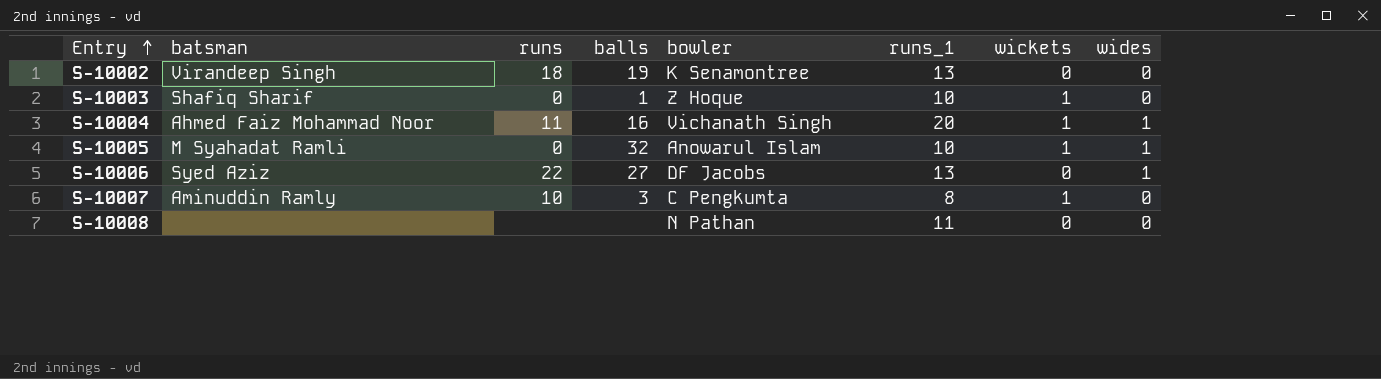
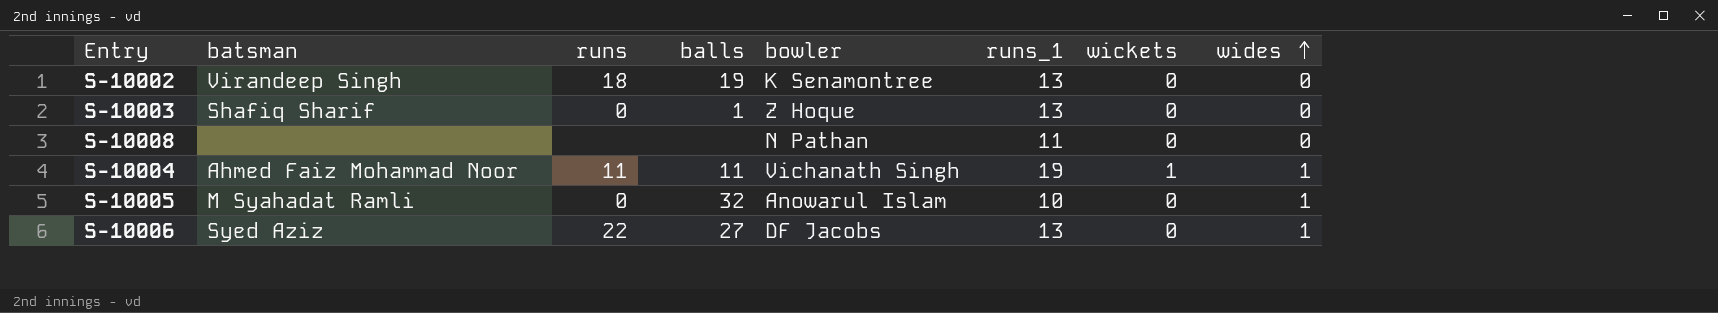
row order: Entry ascending -> wides ascending
row S-10007: Aminuddin Ramly | 10 | 3 | C Pengkumta | 8 | 1 | 0 -> none
S-10003 | runs_1: 10 -> 13
S-10003 | wickets: 1 -> 0
S-10004 | balls: 16 -> 11
S-10004 | runs_1: 20 -> 19
S-10005 | wickets: 1 -> 0

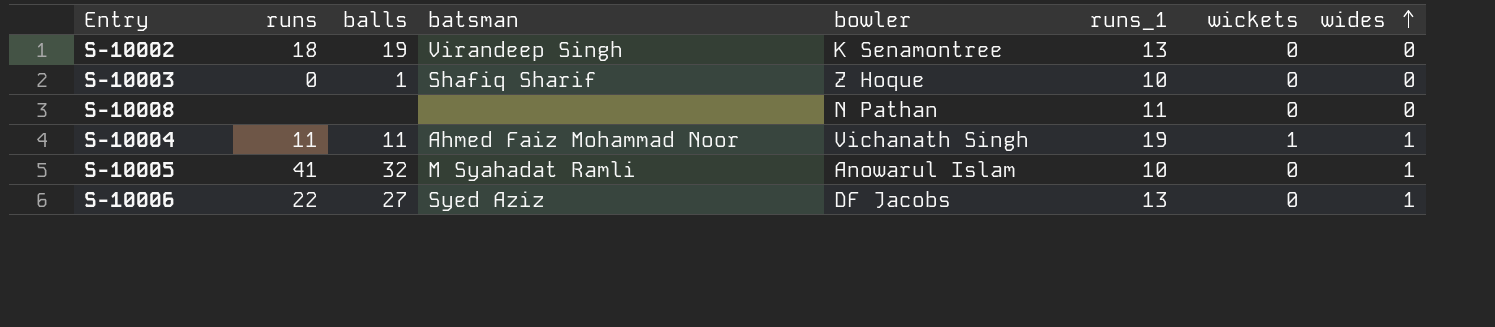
column batsman | position: 2 -> 4
S-10003 | runs_1: 13 -> 10
S-10005 | runs: 0 -> 41

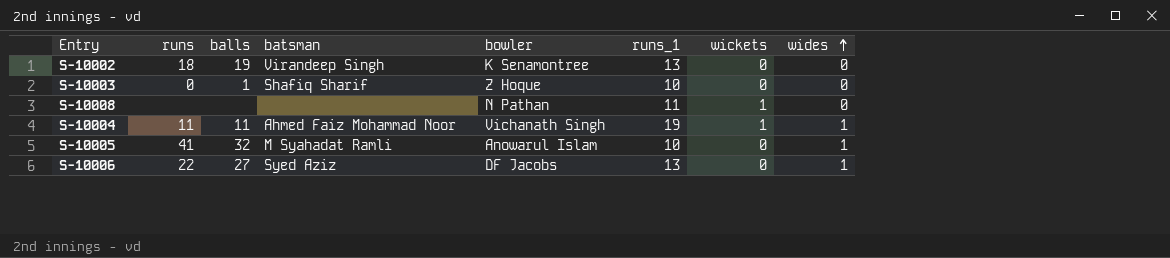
S-10008 | wickets: 0 -> 1

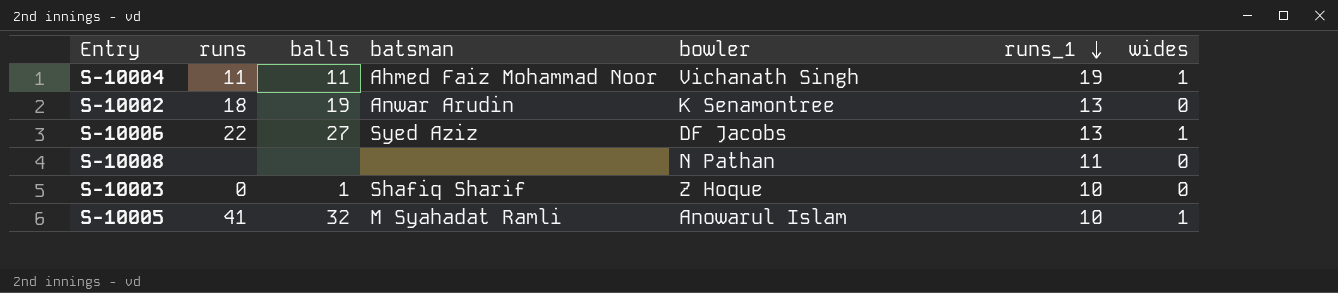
row order: wides ascending -> runs_1 descending
column wickets | position: 7 -> none
S-10002 | batsman: Virandeep Singh -> Anwar Arudin

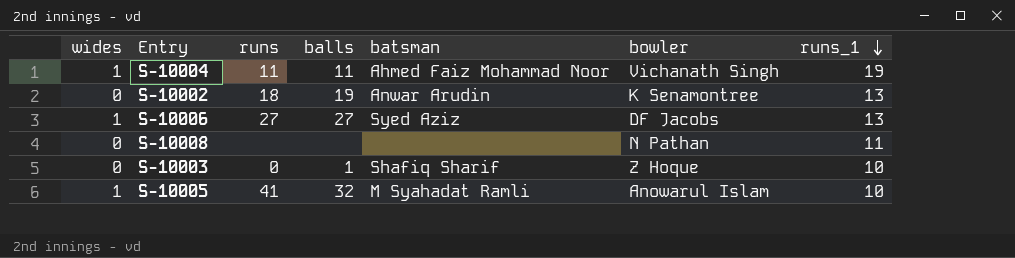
column wides | position: 7 -> 1
S-10006 | runs: 22 -> 27

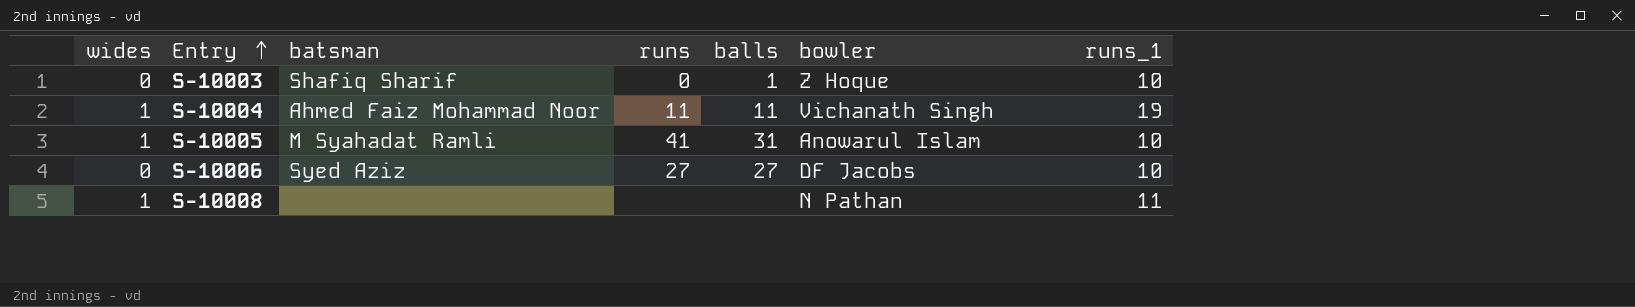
row order: runs_1 descending -> Entry ascending
column batsman | position: 5 -> 3
row S-10002: 0 | 18 | 19 | Anwar Arudin | K Senamontree | 13 -> none
S-10005 | balls: 32 -> 31
S-10006 | wides: 1 -> 0
S-10006 | runs_1: 13 -> 10
S-10008 | wides: 0 -> 1

